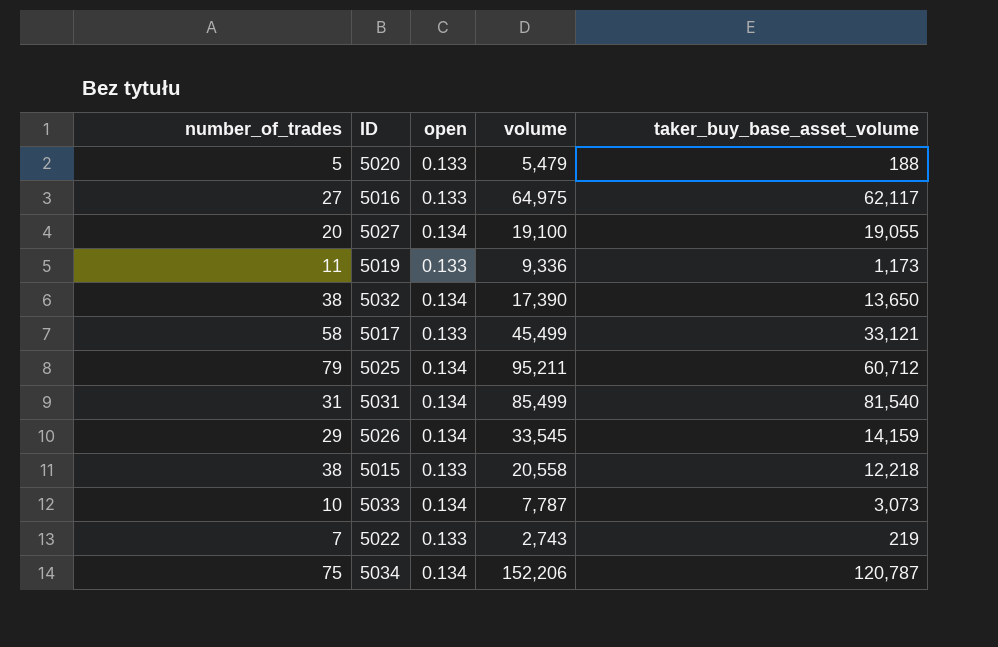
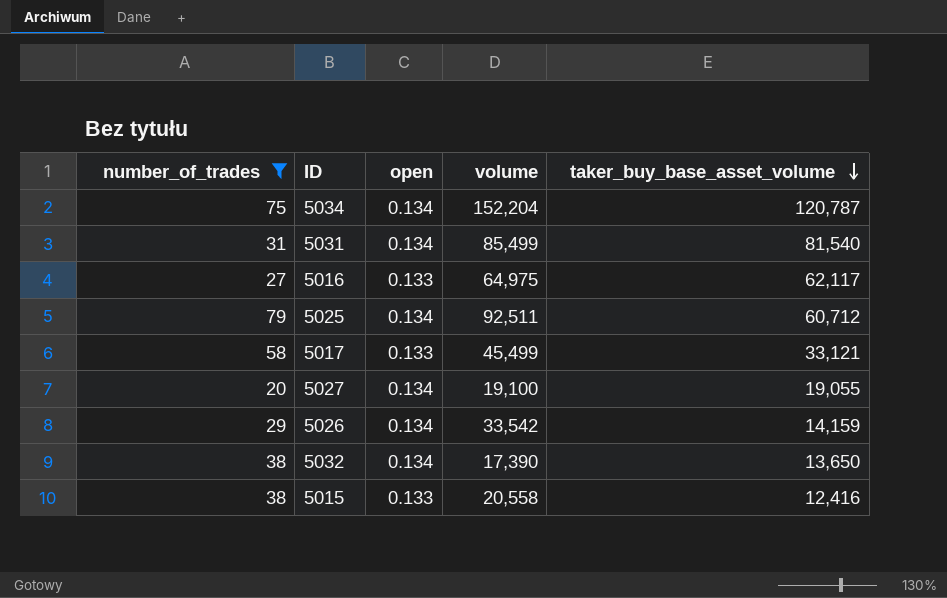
filter: none -> number_of_trades >= 20
row order: none -> taker_buy_base_asset_volume descending
5034 | volume: 152,206 -> 152,204
5025 | volume: 95,211 -> 92,511
5026 | volume: 33,545 -> 33,542
5015 | taker_buy_base_asset_volume: 12,218 -> 12,416

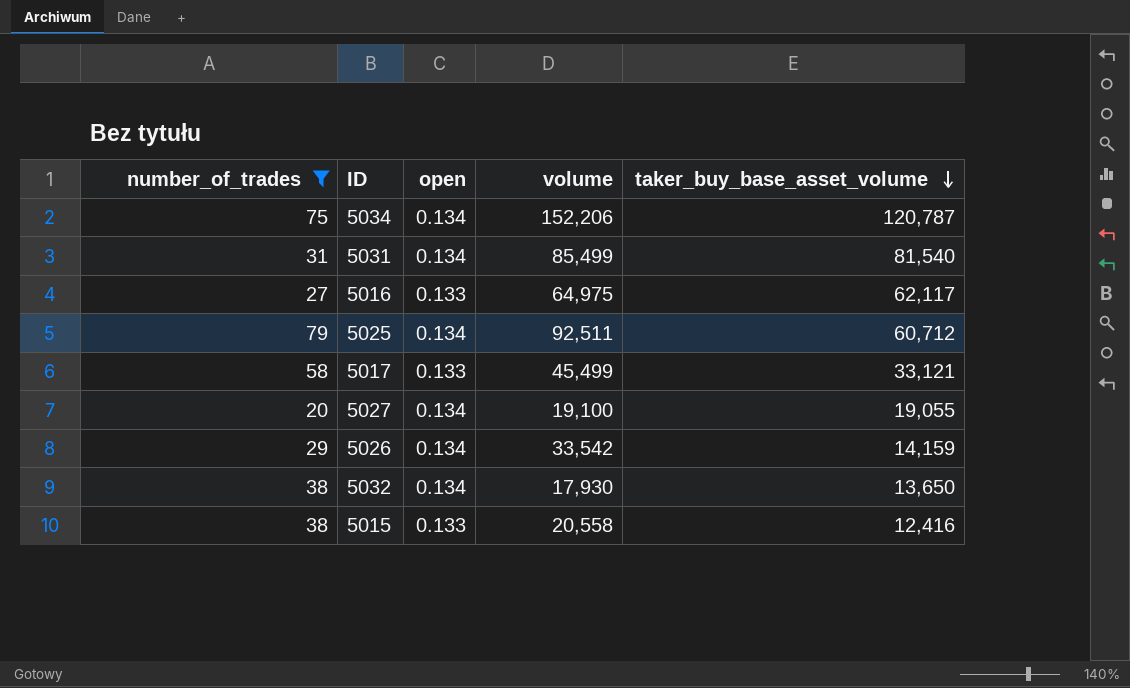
5034 | volume: 152,204 -> 152,206
5032 | volume: 17,390 -> 17,930

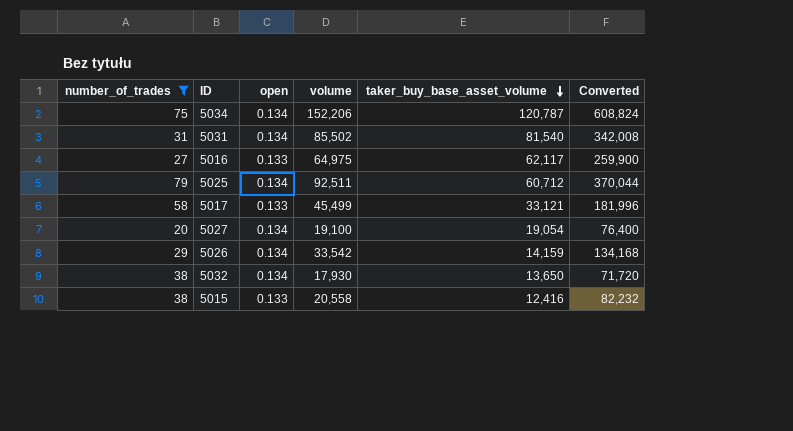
column Converted | formula: none -> [volume] * 4
5031 | volume: 85,499 -> 85,502
5027 | taker_buy_base_asset_volume: 19,055 -> 19,054

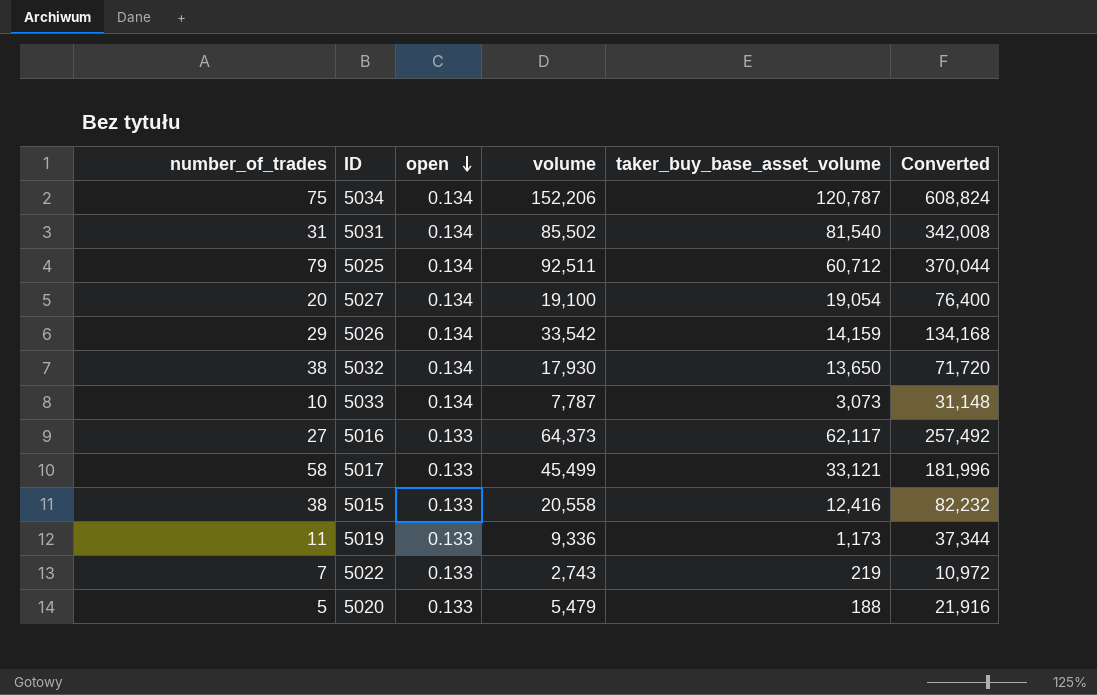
filter: number_of_trades >= 20 -> none
row order: taker_buy_base_asset_volume descending -> open descending
5016 | volume: 64,975 -> 64,373
5016 | Converted: 259,900 -> 257,492

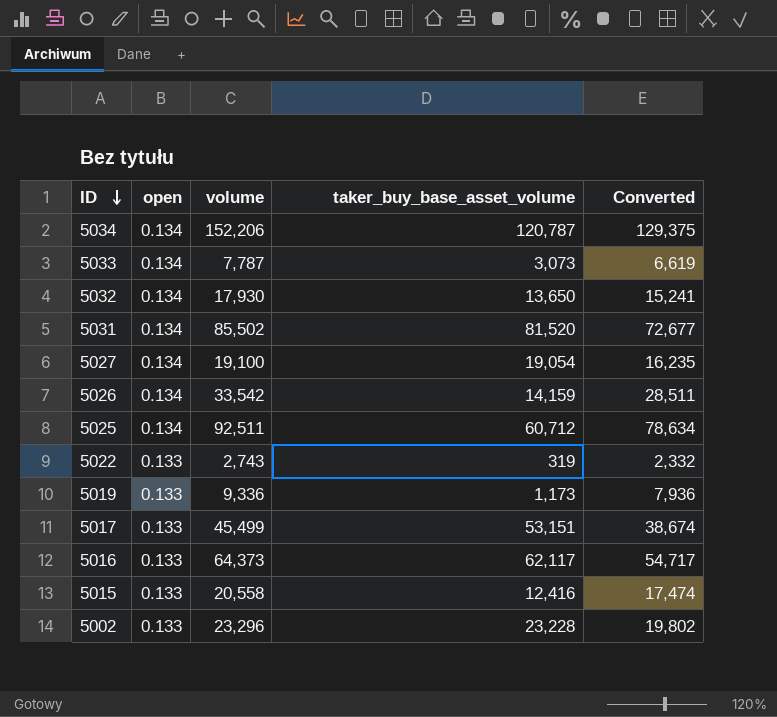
row order: open descending -> ID descending
column number_of_trades | position: 1 -> none
column Converted | formula: [volume] * 4 -> [volume] * 0.85
row 5020: 5 | 0.133 | 5,479 | 188 | 21,916 -> none
5031 | taker_buy_base_asset_volume: 81,540 -> 81,520
5022 | taker_buy_base_asset_volume: 219 -> 319
5017 | taker_buy_base_asset_volume: 33,121 -> 53,151
row 5002: none -> 0.133 | 23,296 | 23,228 | 19,802

